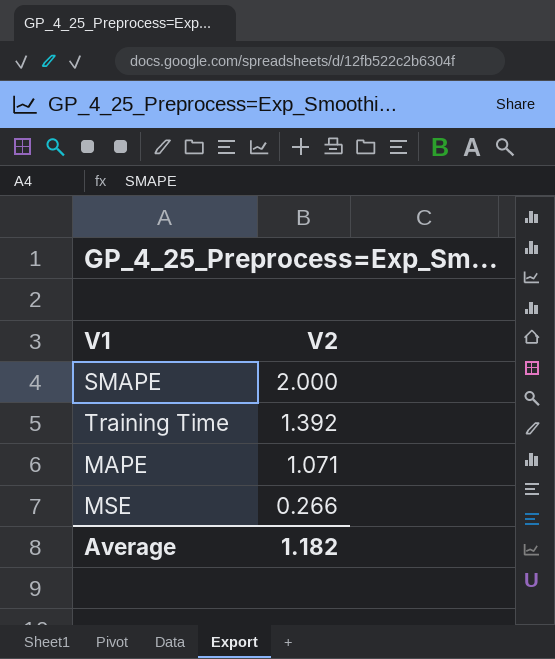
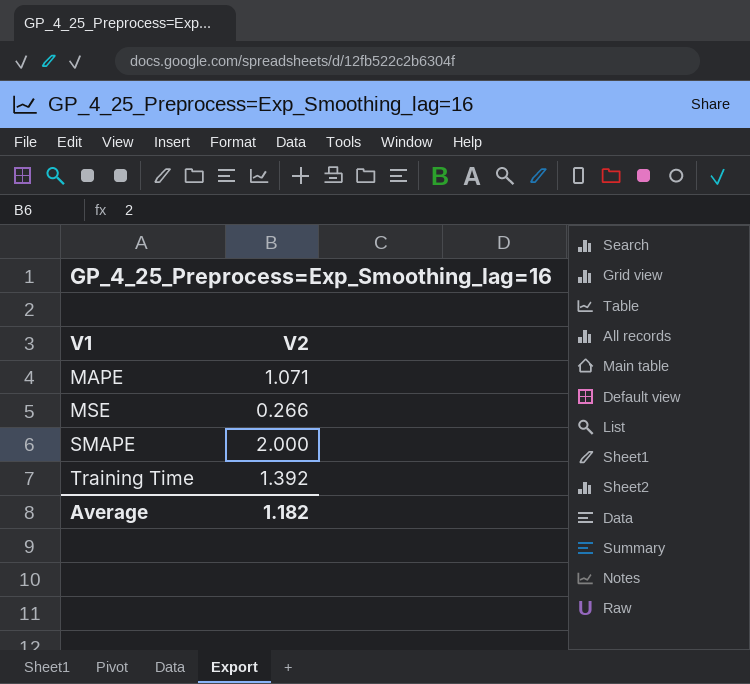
row order: V2 descending -> V1 ascending

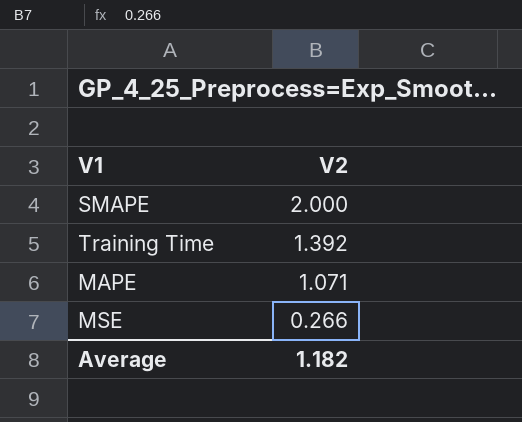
row order: V1 ascending -> V2 descending

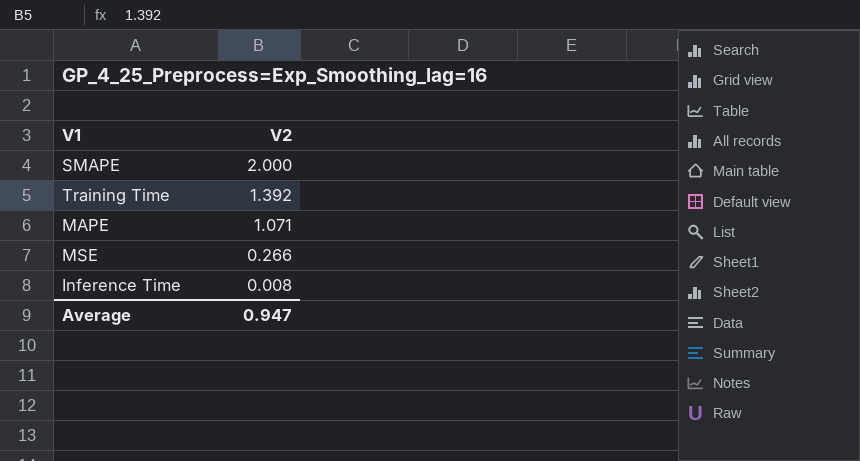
row Inference Time: none -> 0.008
Average | V2: 1.182 -> 0.947

